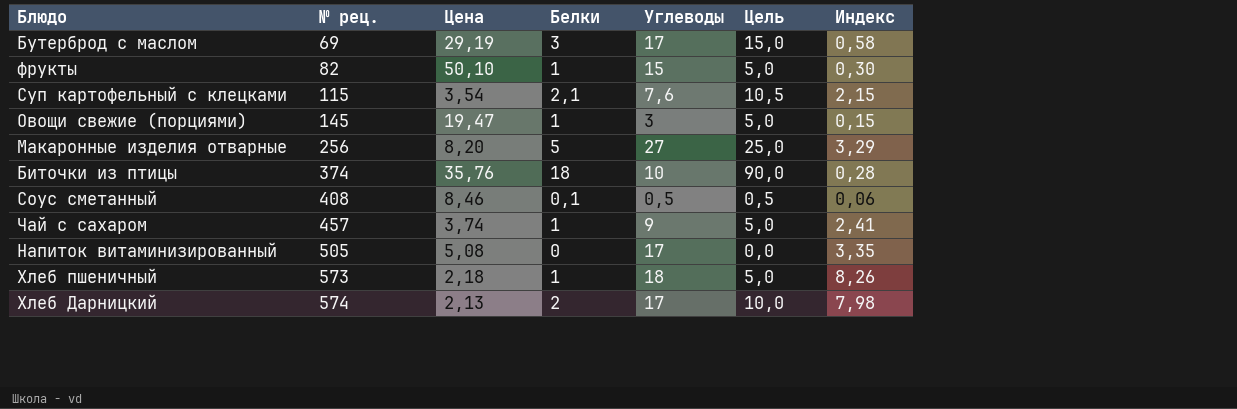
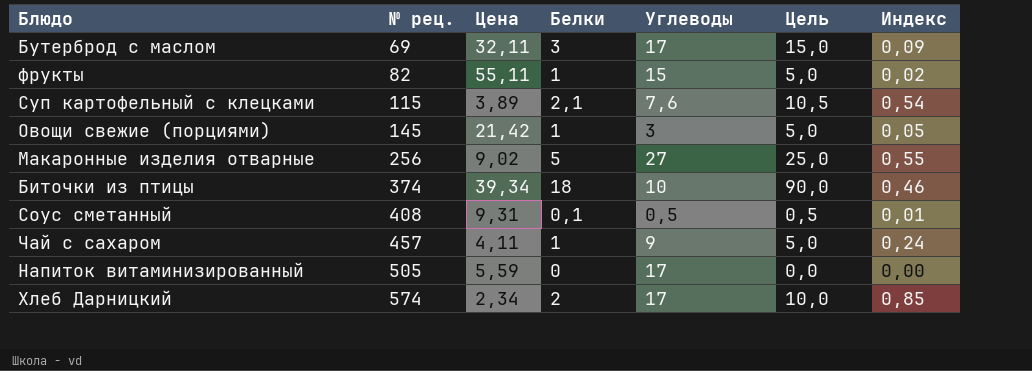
column Индекс | formula: [Углеводы] / [Цена] -> [Белки] / [Цена]
row Хлеб пшеничный: 573 | 2,18 | 1 | 18 | 5,0 | 8,26 -> none
Бутерброд с маслом | Цена: 29,19 -> 32,11
фрукты | Цена: 50,10 -> 55,11
Суп картофельный с клецками | Цена: 3,54 -> 3,89
Овощи свежие (порциями) | Цена: 19,47 -> 21,42
Макаронные изделия отварные | Цена: 8,20 -> 9,02
Биточки из птицы | Цена: 35,76 -> 39,34
Соус сметанный | Цена: 8,46 -> 9,31
Чай с сахаром | Цена: 3,74 -> 4,11
Напиток витаминизированный | Цена: 5,08 -> 5,59
Хлеб Дарницкий | Цена: 2,13 -> 2,34

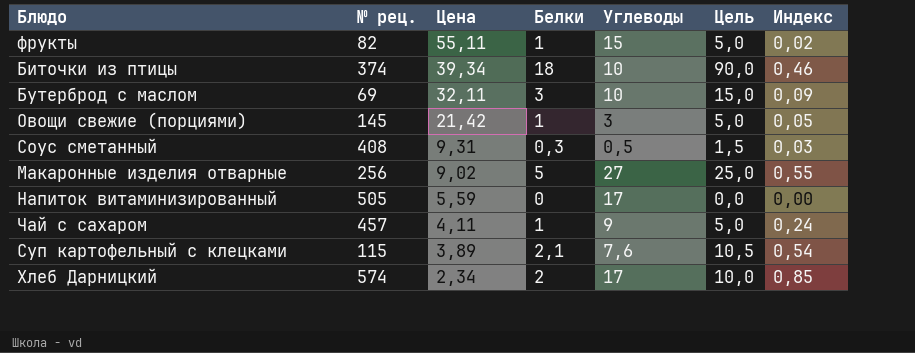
row order: № рец. ascending -> Цена descending
Бутерброд с маслом | Углеводы: 17 -> 10
Соус сметанный | Белки: 0,1 -> 0,3
Соус сметанный | Цель: 0,5 -> 1,5
Соус сметанный | Индекс: 0,01 -> 0,03

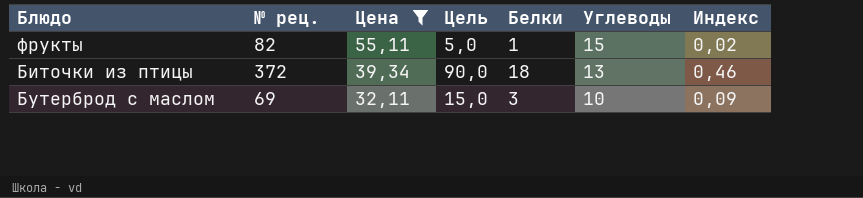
filter: none -> Цена >= 32,11
column Цель | position: 6 -> 4
Биточки из птицы | № рец.: 374 -> 372
Биточки из птицы | Углеводы: 10 -> 13

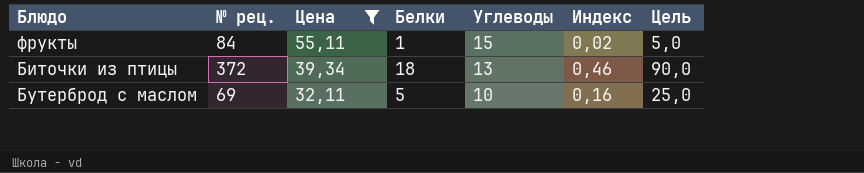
column Цель | position: 4 -> 7
фрукты | № рец.: 82 -> 84
Бутерброд с маслом | Белки: 3 -> 5
Бутерброд с маслом | Индекс: 0,09 -> 0,16
Бутерброд с маслом | Цель: 15,0 -> 25,0

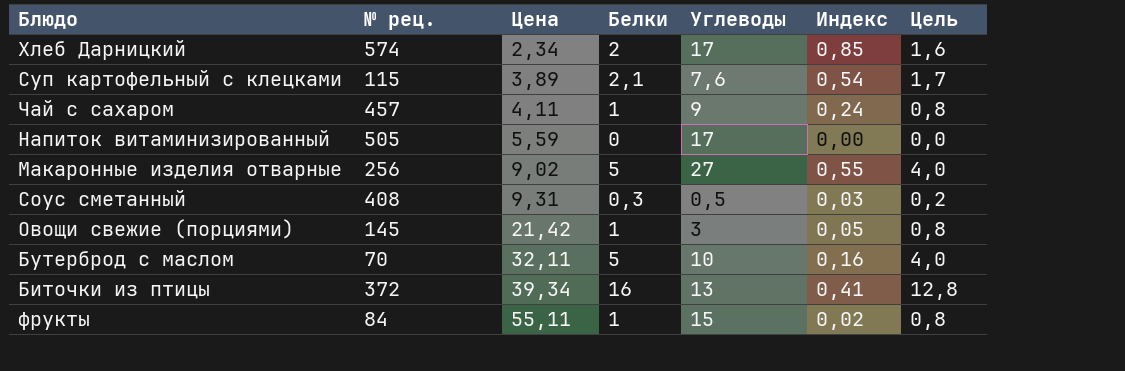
filter: Цена >= 32,11 -> none
row order: Цена descending -> Цена ascending
column Цель | formula: [Белки] * 5 -> [Белки] * 0,8
Бутерброд с маслом | № рец.: 69 -> 70
Биточки из птицы | Белки: 18 -> 16
Биточки из птицы | Индекс: 0,46 -> 0,41

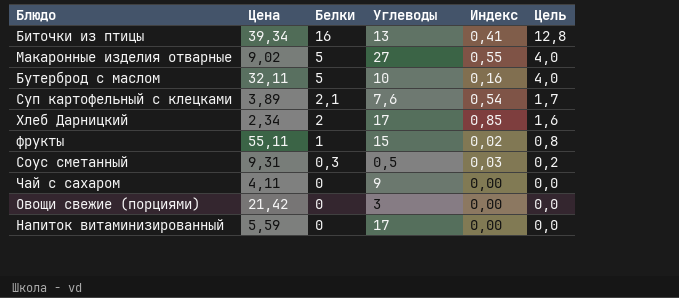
row order: Цена ascending -> Белки descending
column № рец. | position: 2 -> none
Чай с сахаром | Белки: 1 -> 0
Чай с сахаром | Индекс: 0,24 -> 0,00
Чай с сахаром | Цель: 0,8 -> 0,0
Овощи свежие (порциями) | Белки: 1 -> 0
Овощи свежие (порциями) | Индекс: 0,05 -> 0,00
Овощи свежие (порциями) | Цель: 0,8 -> 0,0

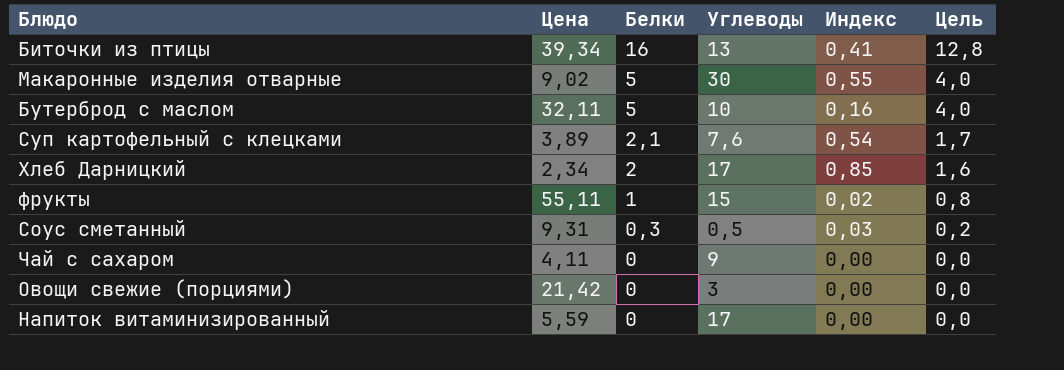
Макаронные изделия отварные | Углеводы: 27 -> 30

